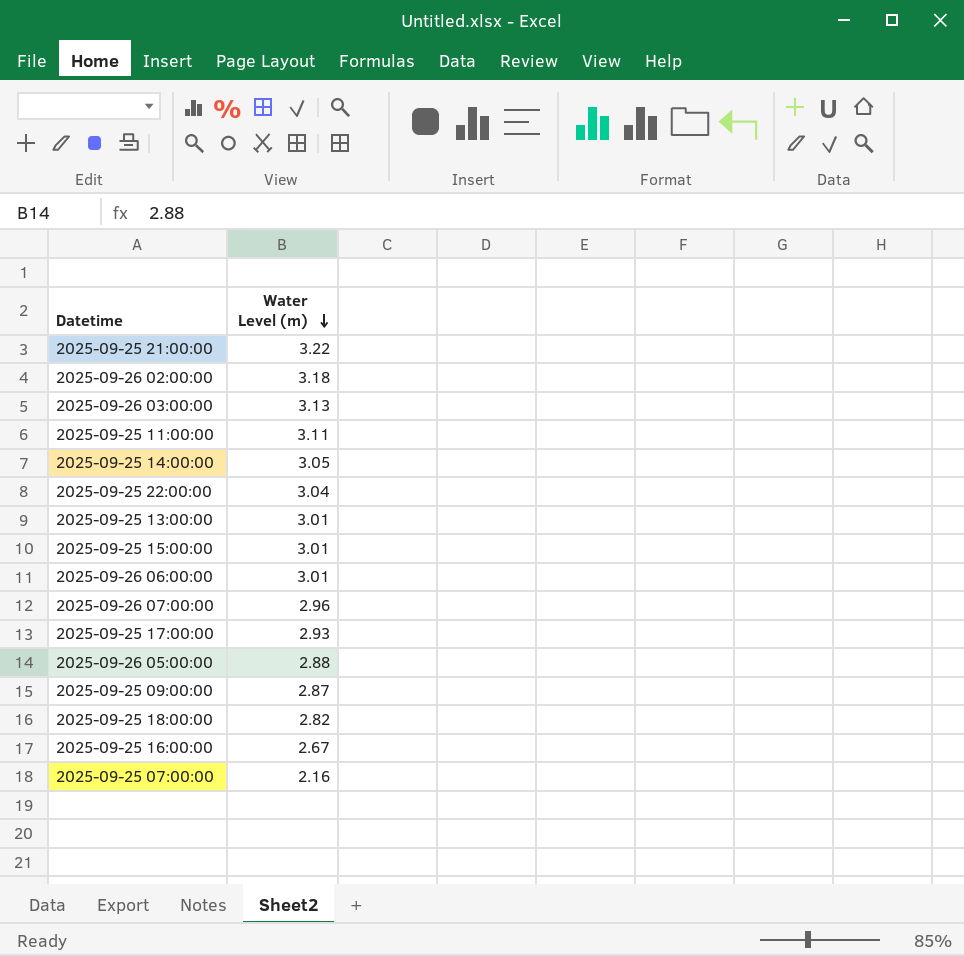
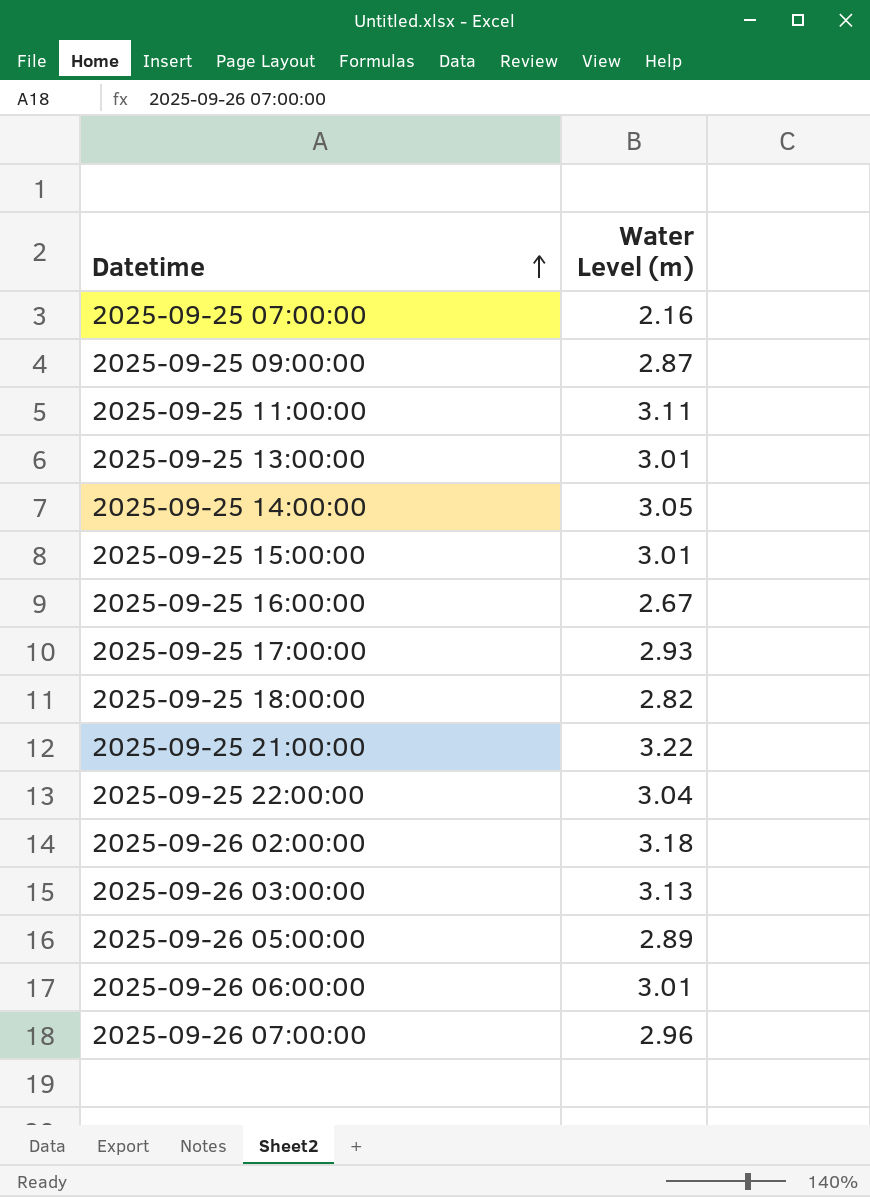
row order: Water Level (m) descending -> Datetime ascending
2025-09-26 05:00:00 | Water Level (m): 2.88 -> 2.89

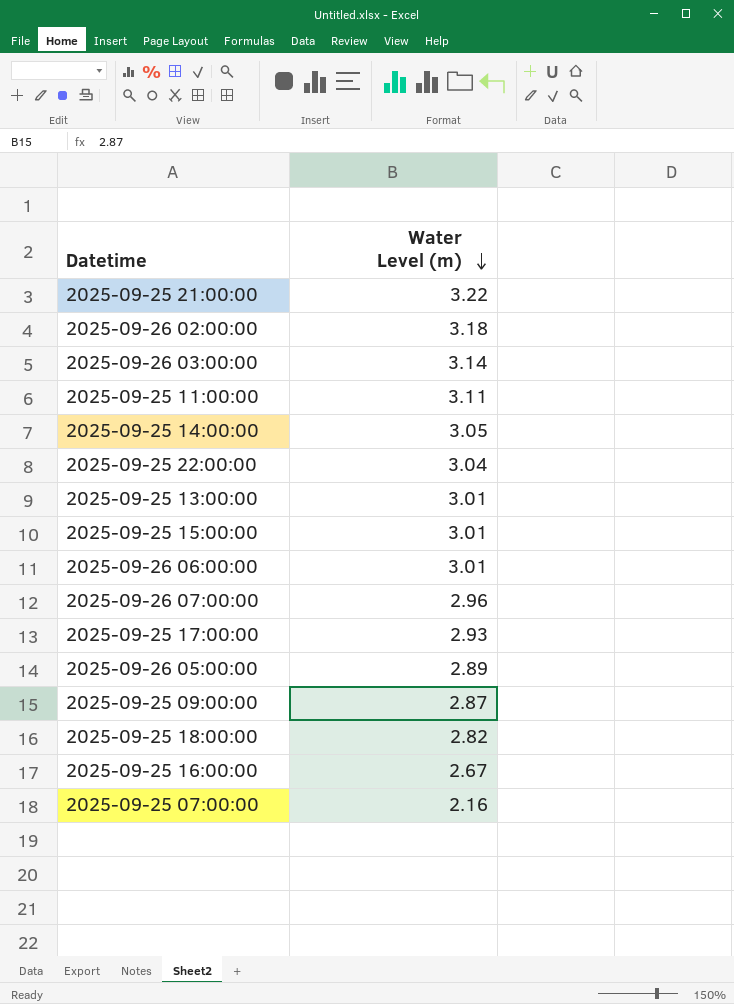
row order: Datetime ascending -> Water Level (m) descending
2025-09-26 03:00:00 | Water Level (m): 3.13 -> 3.14

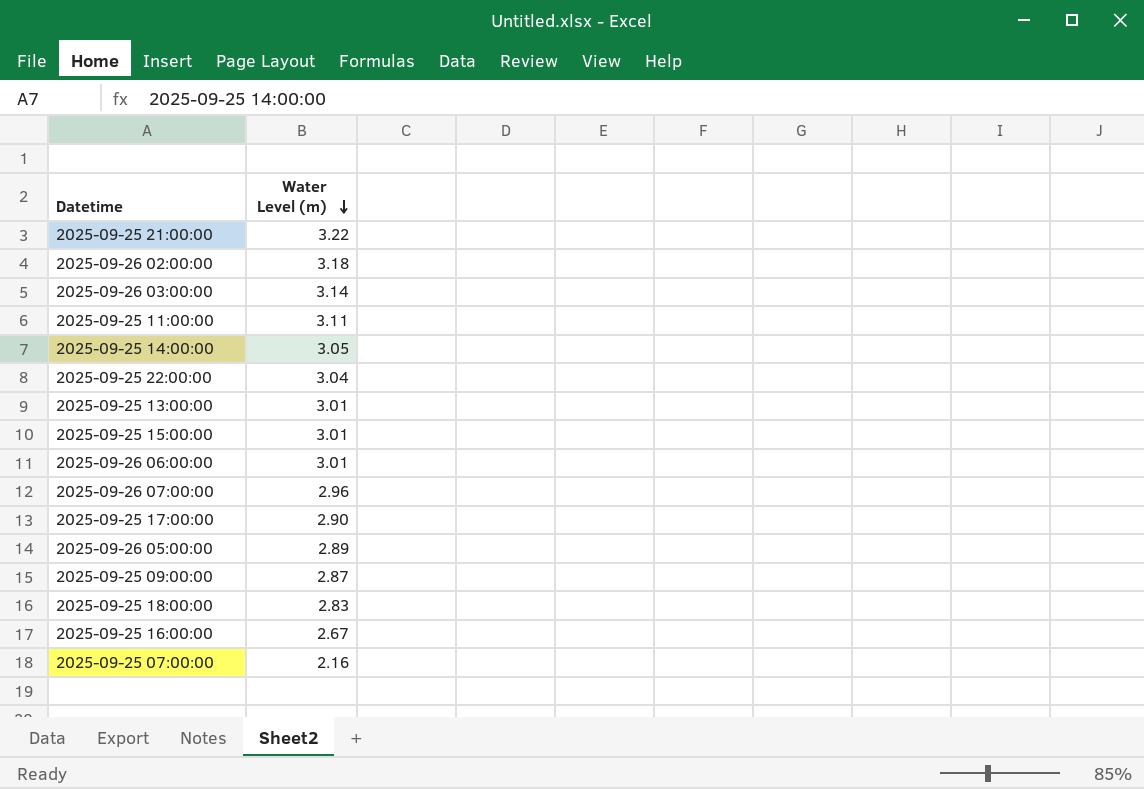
2025-09-25 17:00:00 | Water Level (m): 2.93 -> 2.90
2025-09-25 18:00:00 | Water Level (m): 2.82 -> 2.83

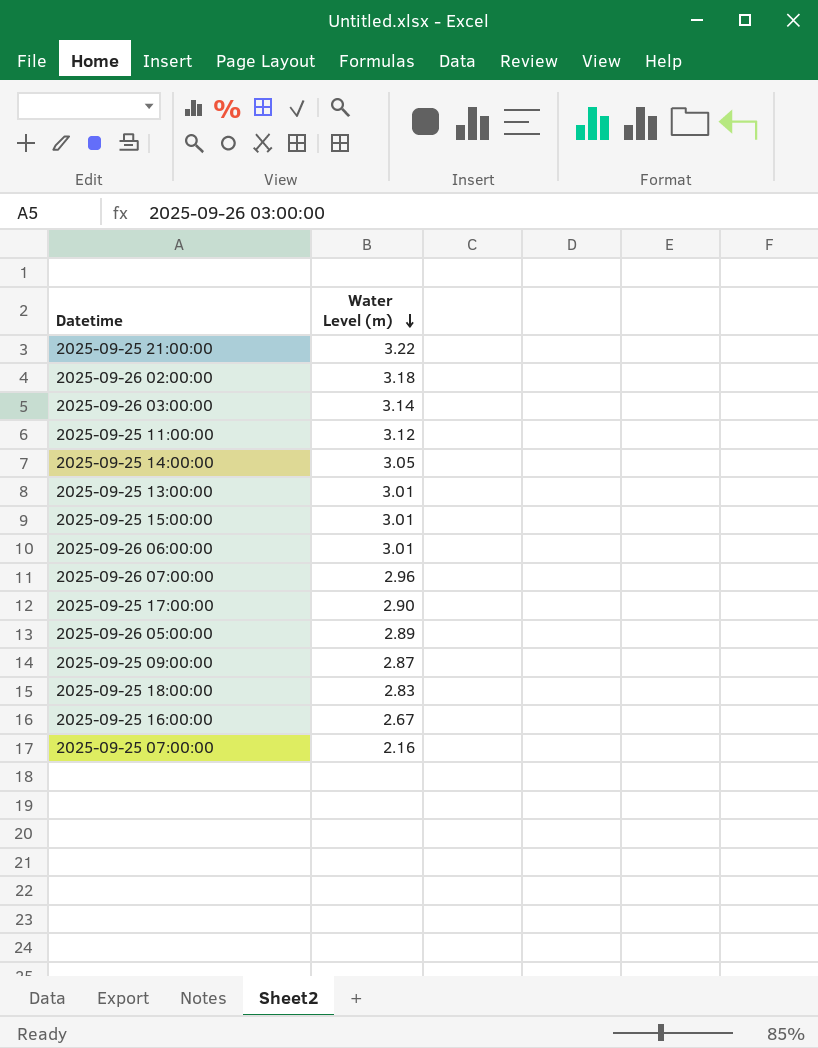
row 2025-09-25 22:00:00: 3.04 -> none
2025-09-25 11:00:00 | Water Level (m): 3.11 -> 3.12

